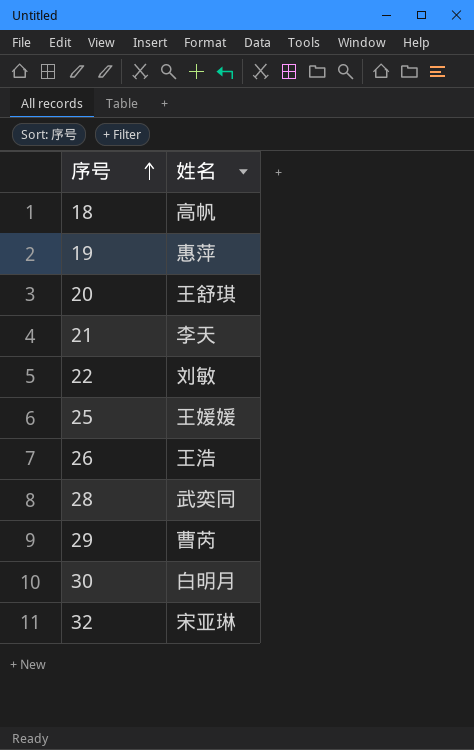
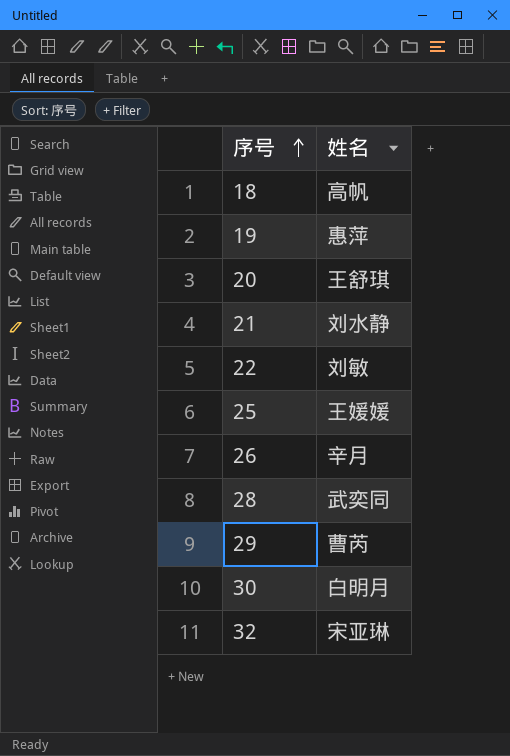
21 | 姓名: 李天 -> 刘水静
26 | 姓名: 王浩 -> 辛月

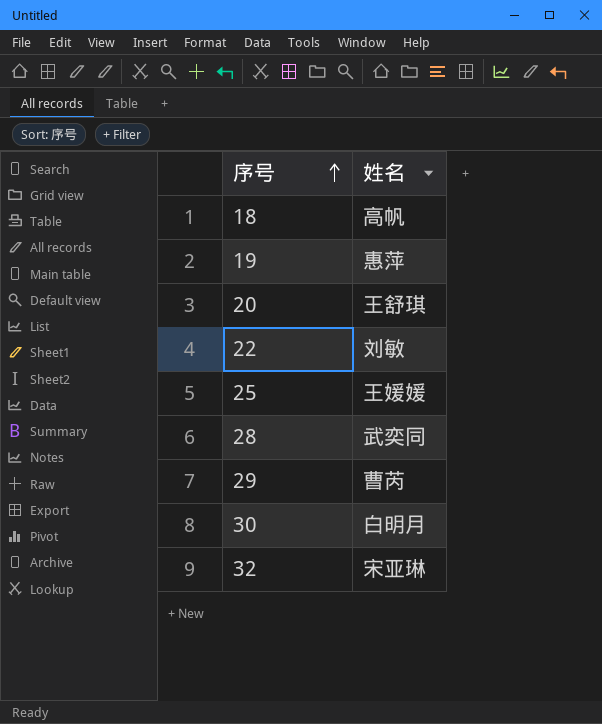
row 21: 刘水静 -> none
row 26: 辛月 -> none

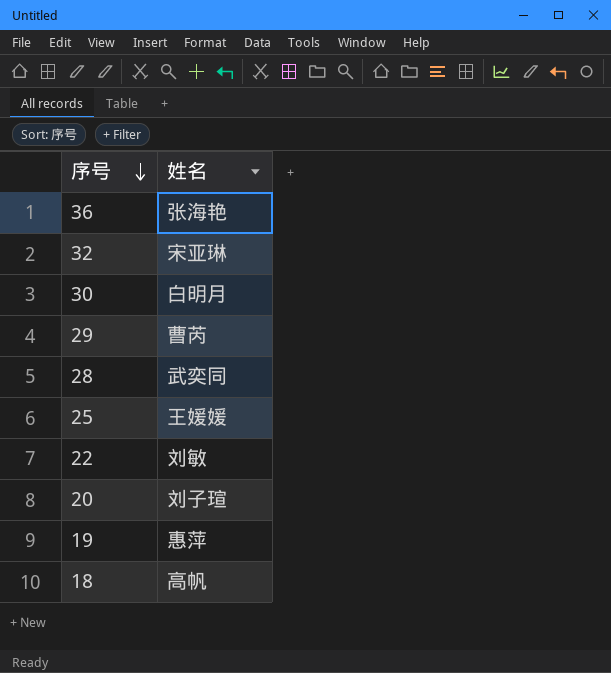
row order: 序号 ascending -> 序号 descending
row 36: none -> 张海艳
20 | 姓名: 王舒琪 -> 刘子瑄

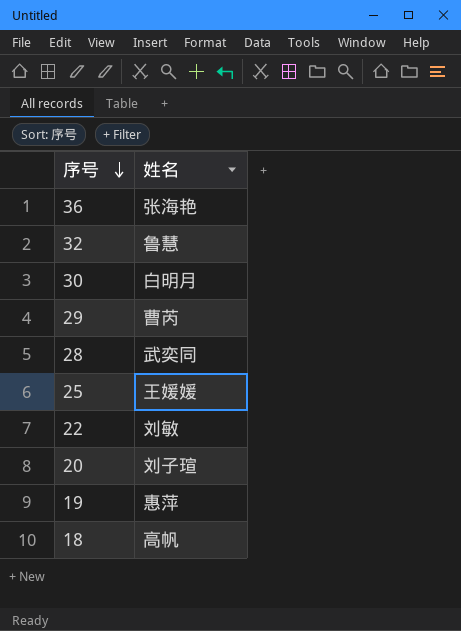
32 | 姓名: 宋亚琳 -> 鲁慧

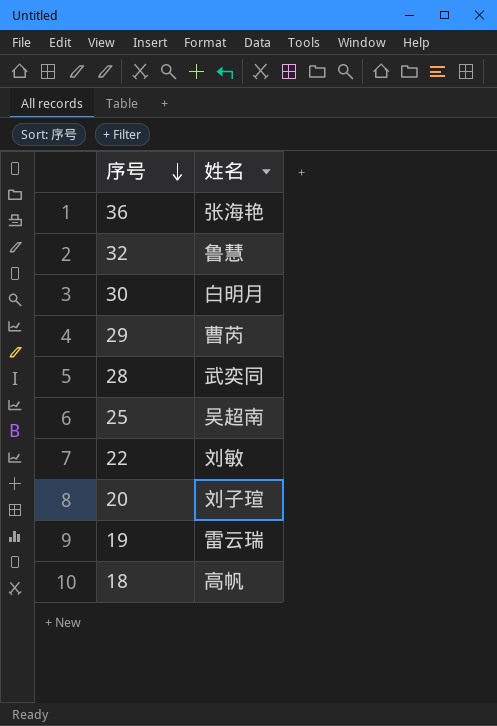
25 | 姓名: 王媛媛 -> 吴超南
19 | 姓名: 惠萍 -> 雷云瑞

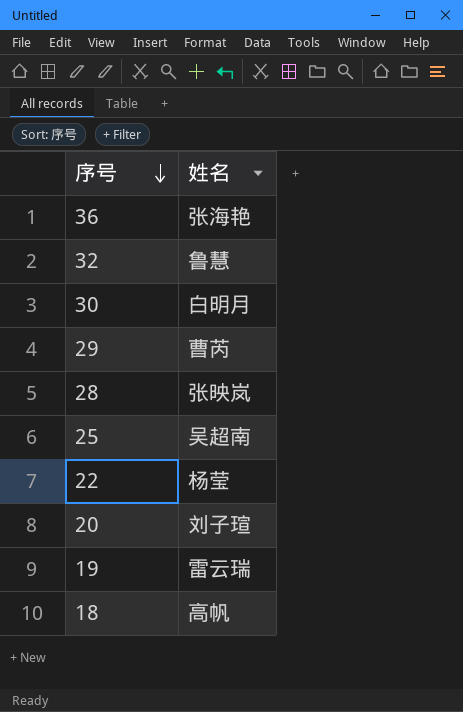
28 | 姓名: 武奕同 -> 张映岚
22 | 姓名: 刘敏 -> 杨莹

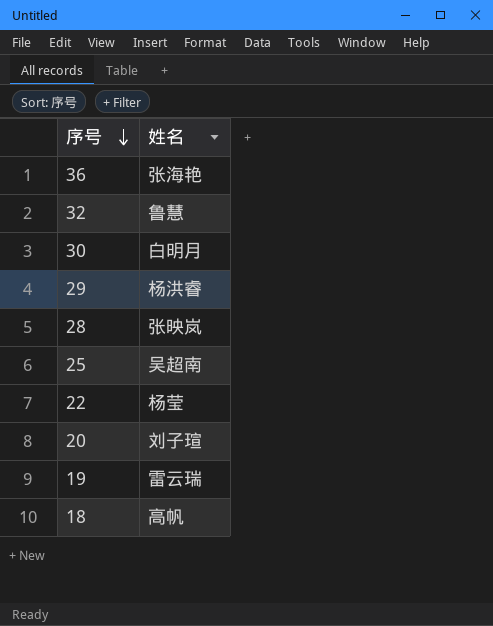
29 | 姓名: 曹芮 -> 杨洪睿

